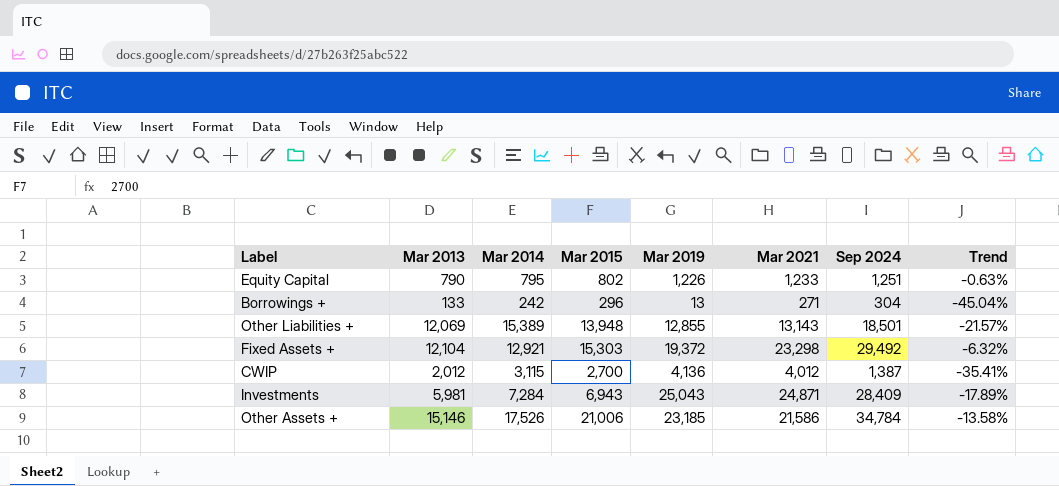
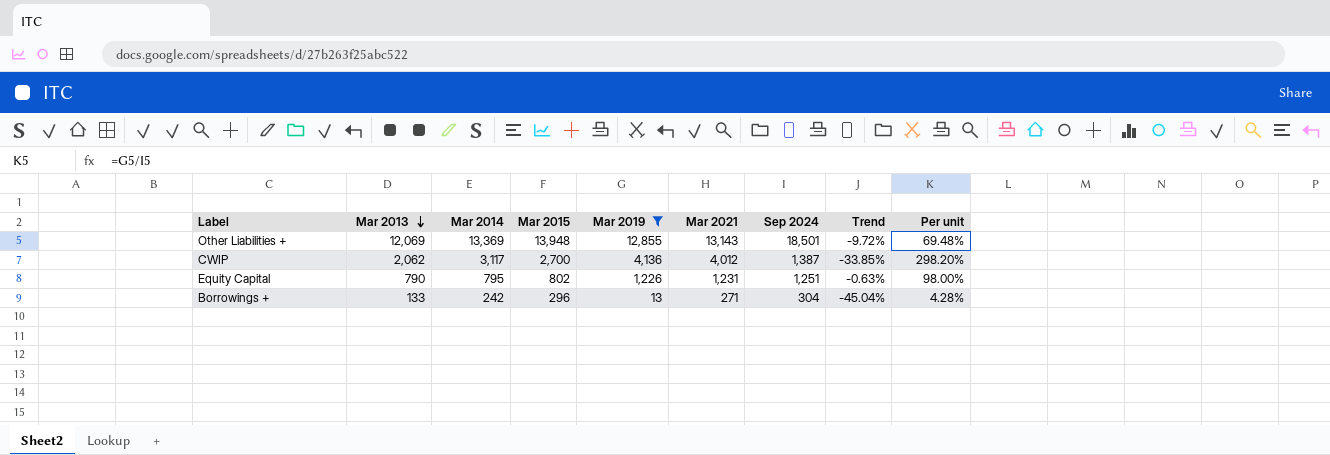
filter: none -> Mar 2019 <= 12,855
row order: none -> Mar 2013 descending
column Per unit | formula: none -> [Mar 2019] / [Sep 2024]
Other Liabilities + | Mar 2014: 15,389 -> 13,369
Other Liabilities + | Trend: -21.57% -> -9.72%
CWIP | Mar 2013: 2,012 -> 2,062
CWIP | Mar 2014: 3,115 -> 3,117
CWIP | Trend: -35.41% -> -33.85%
Equity Capital | Mar 2021: 1,233 -> 1,231

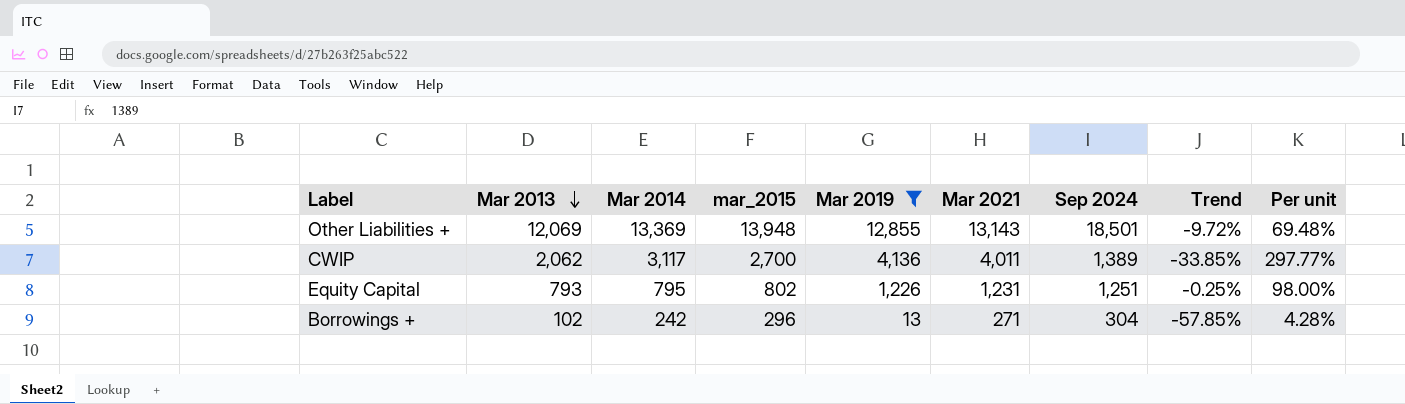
column name: Mar 2015 -> mar_2015
CWIP | Mar 2021: 4,012 -> 4,011
CWIP | Sep 2024: 1,387 -> 1,389
CWIP | Per unit: 298.20% -> 297.77%
Equity Capital | Mar 2013: 790 -> 793
Equity Capital | Trend: -0.63% -> -0.25%
Borrowings + | Mar 2013: 133 -> 102
Borrowings + | Trend: -45.04% -> -57.85%

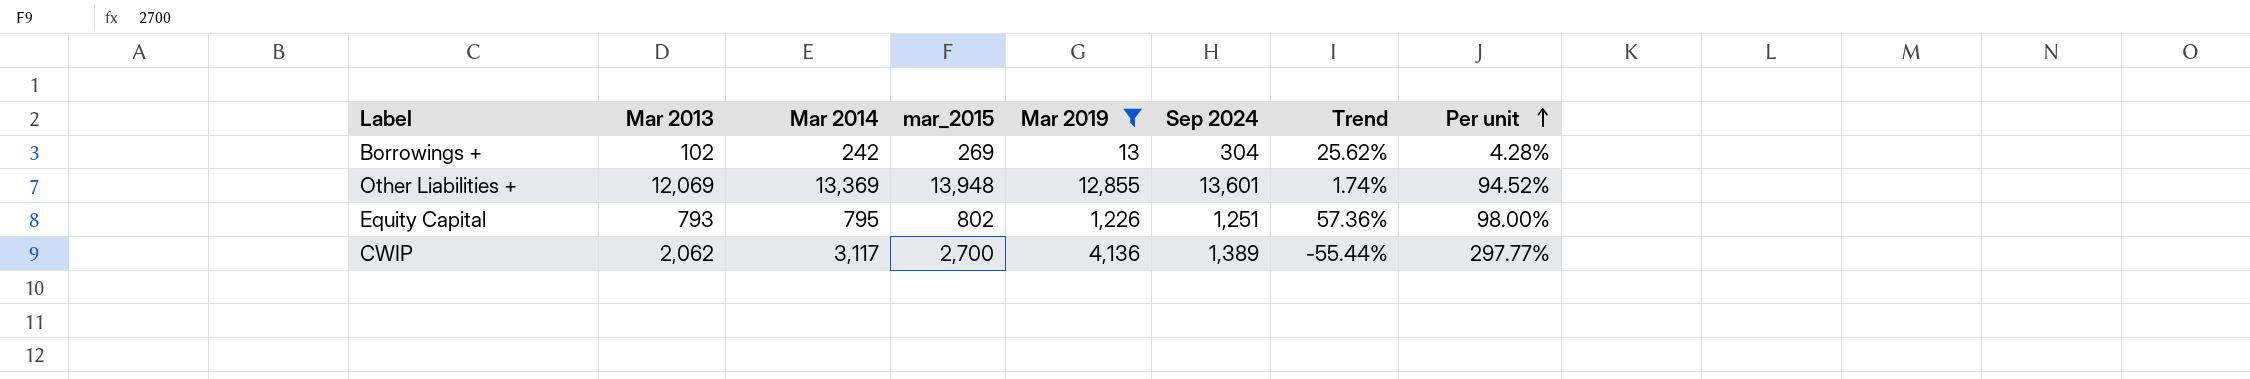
row order: Mar 2013 descending -> Per unit ascending
column Mar 2021 | position: 6 -> none
column Trend | formula: ([Mar 2013] - [Mar 2014]) / [Mar 2014] -> ([Sep 2024] - [Mar 2014]) / [Mar 2014]
Borrowings + | mar_2015: 296 -> 269
Other Liabilities + | Sep 2024: 18,501 -> 13,601
Other Liabilities + | Per unit: 69.48% -> 94.52%

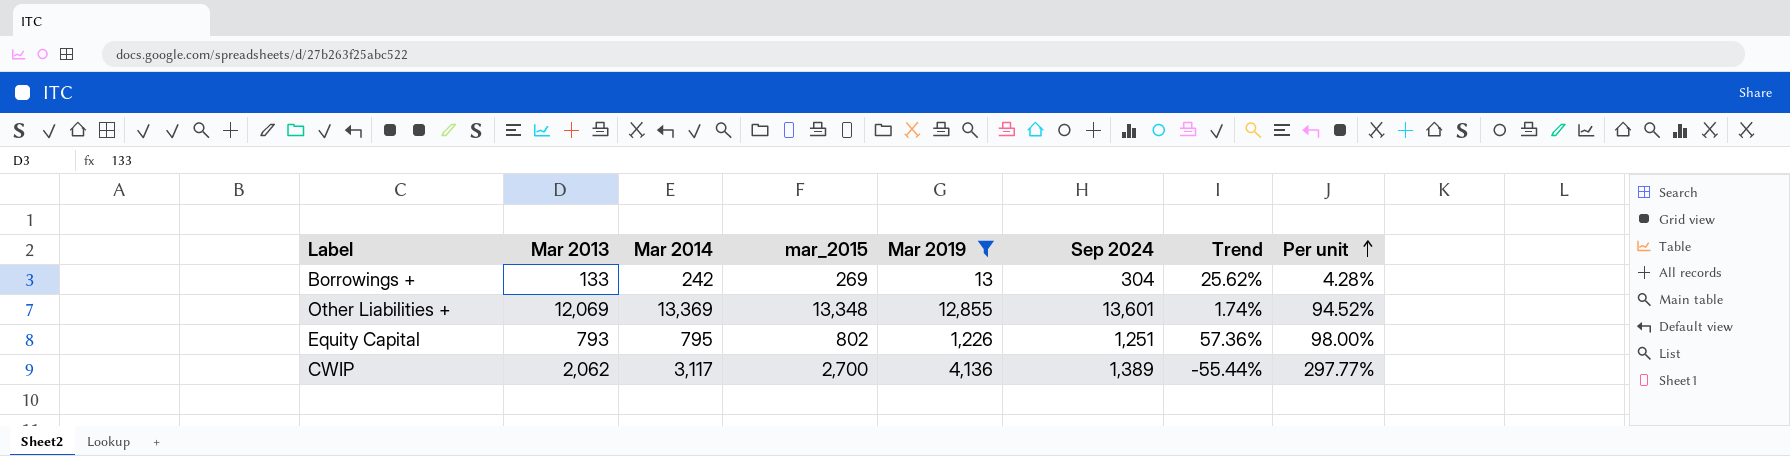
Borrowings + | Mar 2013: 102 -> 133
Other Liabilities + | mar_2015: 13,948 -> 13,348

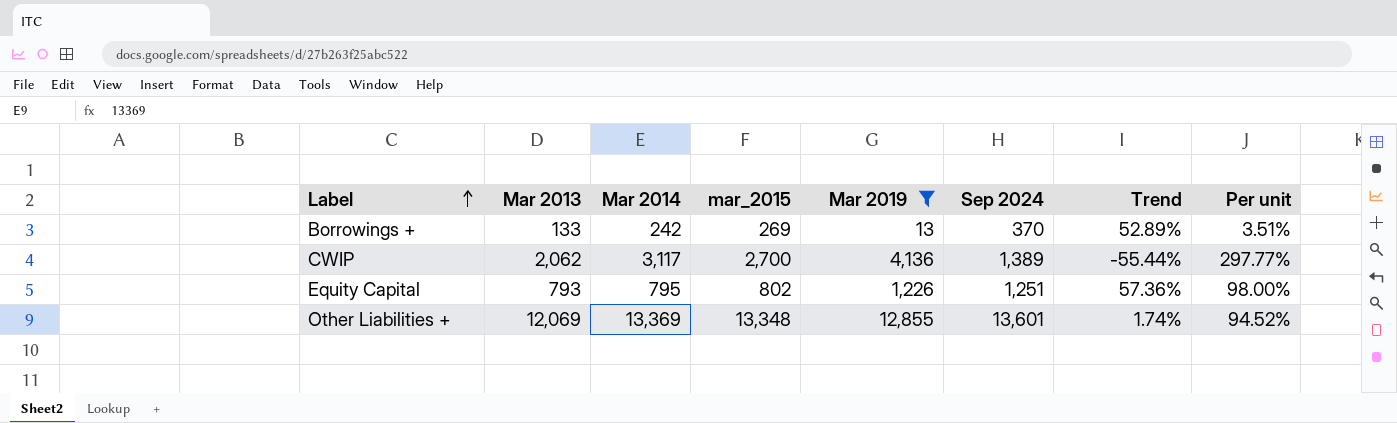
row order: Per unit ascending -> Label ascending
Borrowings + | Sep 2024: 304 -> 370
Borrowings + | Trend: 25.62% -> 52.89%
Borrowings + | Per unit: 4.28% -> 3.51%

